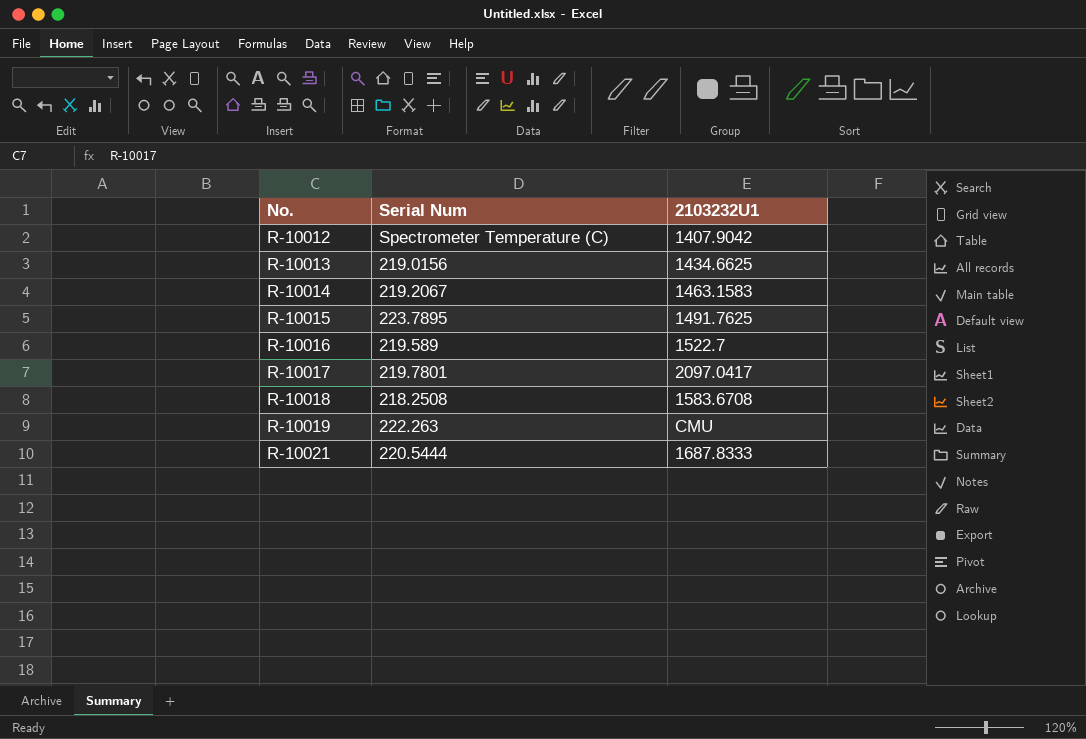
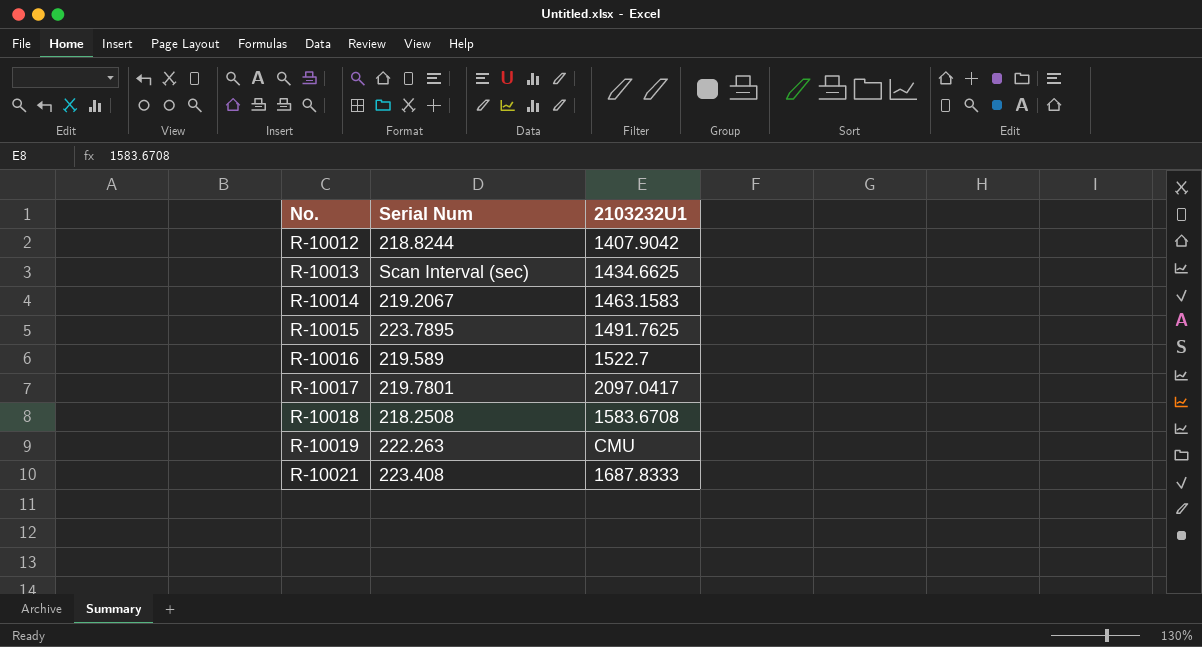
R-10012 | Serial Num: Spectrometer Temperature (C) -> 218.8244
R-10013 | Serial Num: 219.0156 -> Scan Interval (sec)
R-10021 | Serial Num: 220.5444 -> 223.408

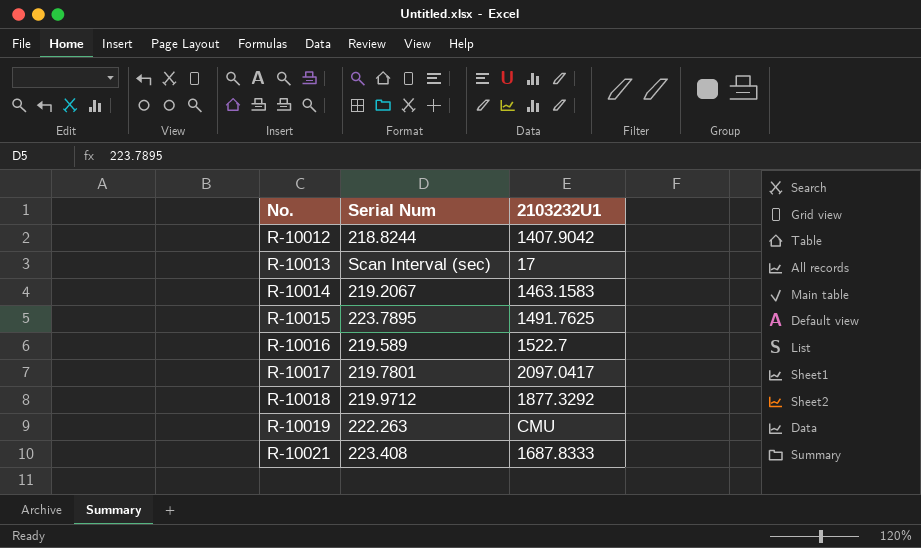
R-10013 | 2103232U1: 1434.6625 -> 17
R-10018 | Serial Num: 218.2508 -> 219.9712
R-10018 | 2103232U1: 1583.6708 -> 1877.3292

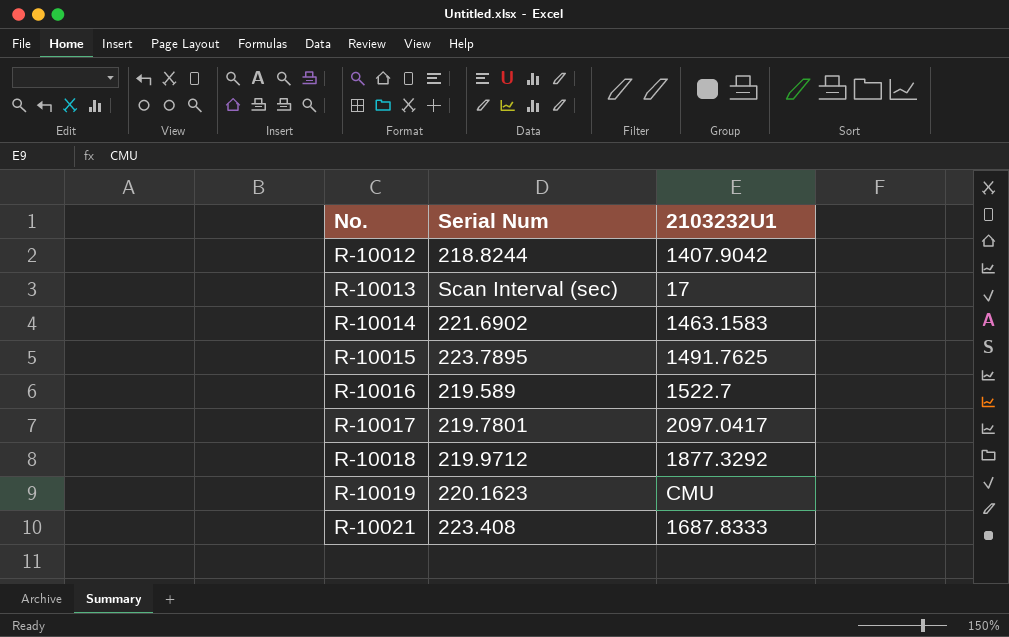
R-10014 | Serial Num: 219.2067 -> 221.6902
R-10019 | Serial Num: 222.263 -> 220.1623

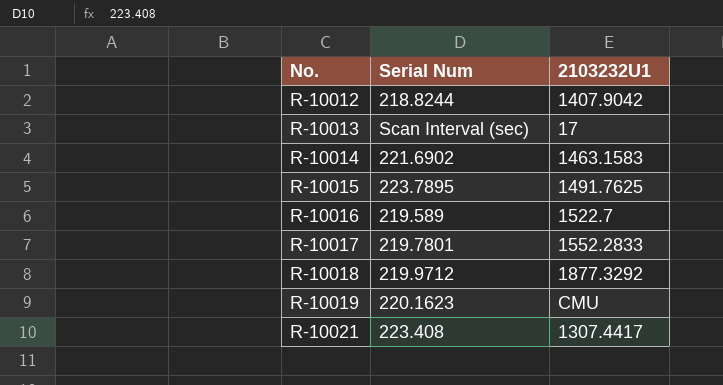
R-10017 | 2103232U1: 2097.0417 -> 1552.2833
R-10021 | 2103232U1: 1687.8333 -> 1307.4417

